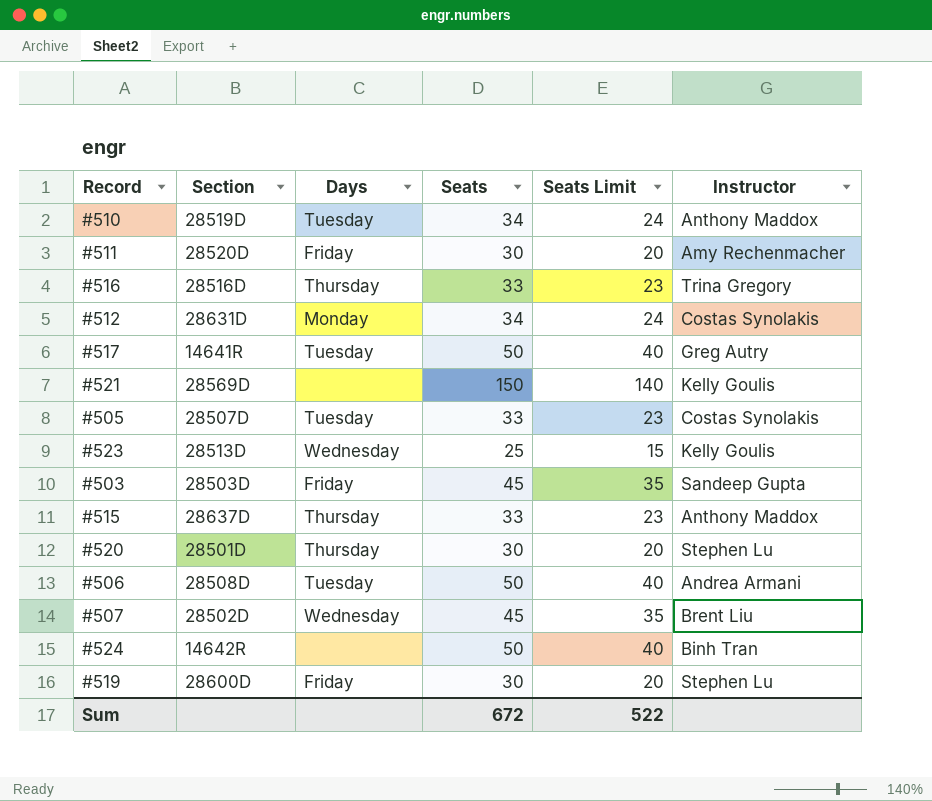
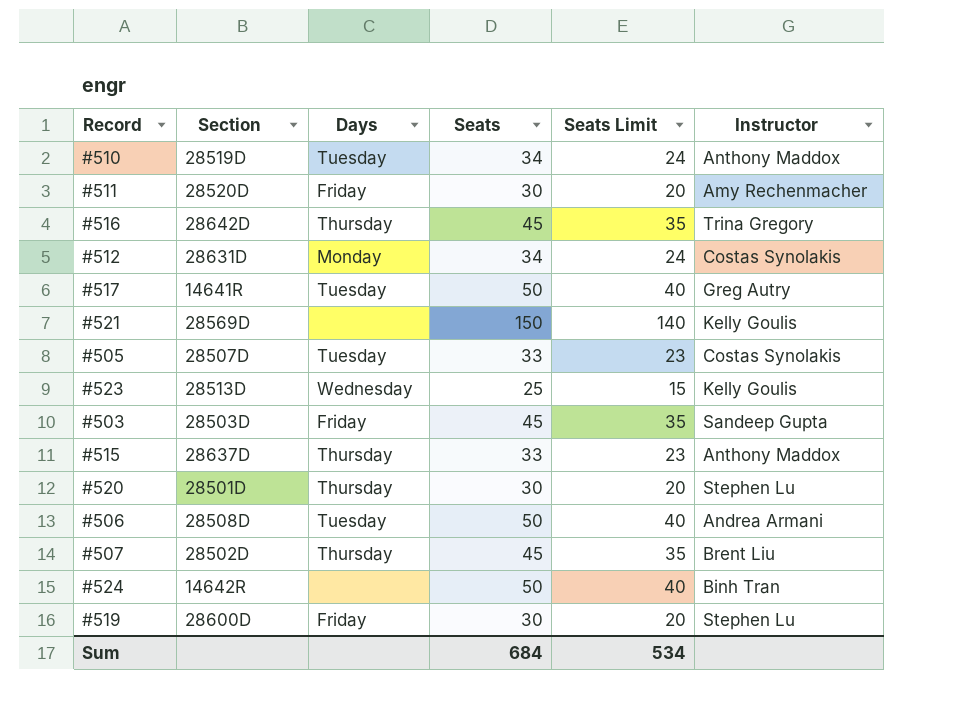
#516 | Section: 28516D -> 28642D
#516 | Seats: 33 -> 45
#516 | Seats Limit: 23 -> 35
#507 | Days: Wednesday -> Thursday
Sum | Seats: 672 -> 684
Sum | Seats Limit: 522 -> 534

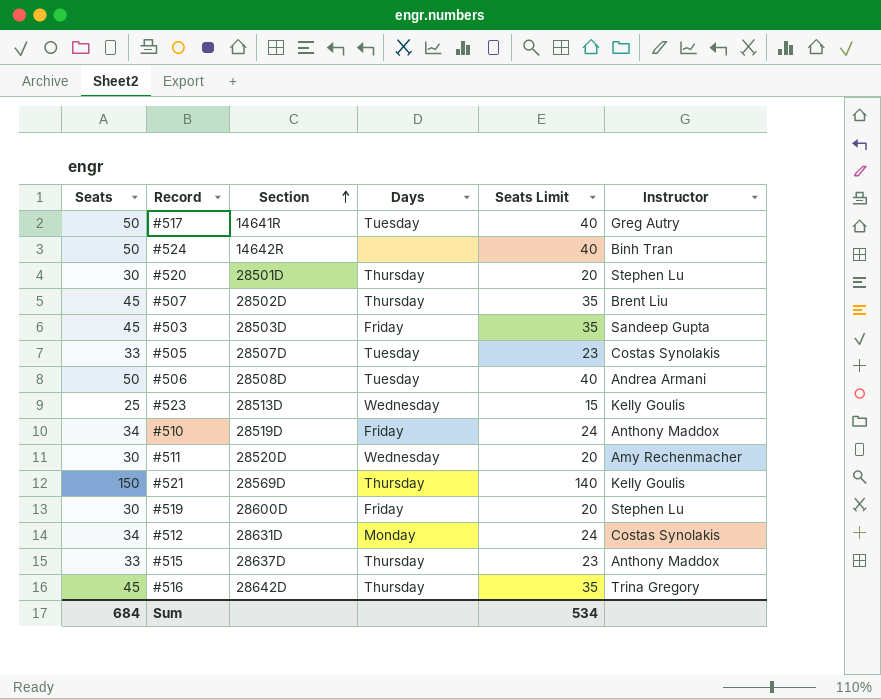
row order: none -> Section ascending
column Seats | position: 4 -> 1
#510 | Days: Tuesday -> Friday
#511 | Days: Friday -> Wednesday
#521 | Days: none -> Thursday

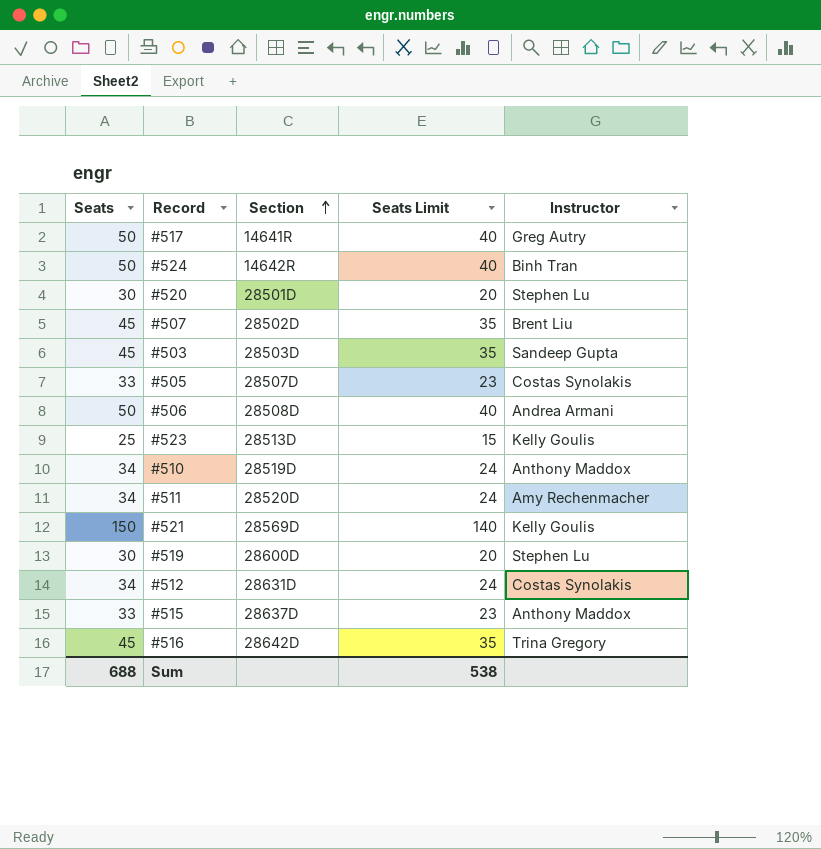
column Days | position: 4 -> none
#511 | Seats: 30 -> 34
#511 | Seats Limit: 20 -> 24
Sum | Seats: 684 -> 688
Sum | Seats Limit: 534 -> 538

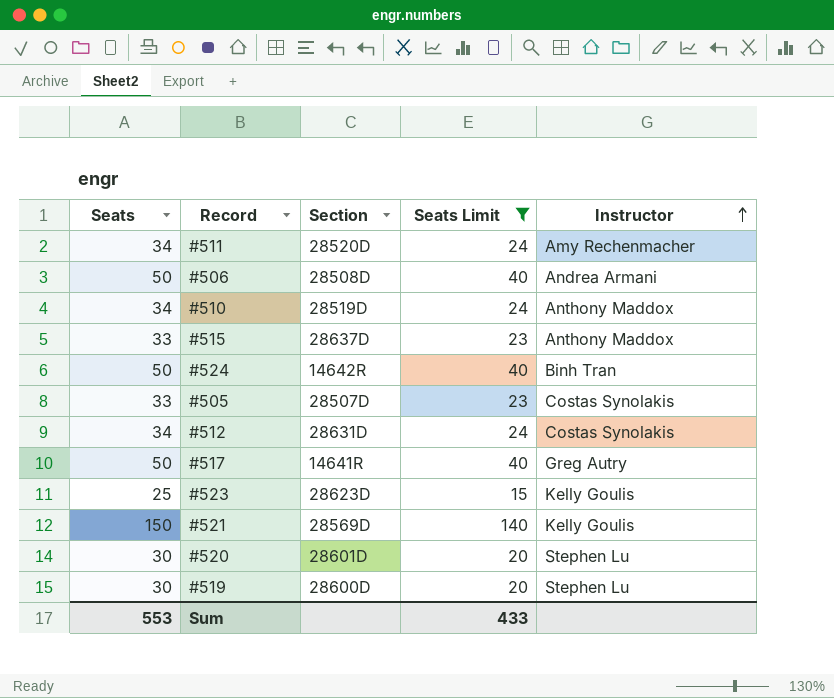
filter: none -> Seats Limit != 35
row order: Section ascending -> Instructor ascending
#523 | Section: 28513D -> 28623D
#520 | Section: 28501D -> 28601D
Sum | Seats: 688 -> 553
Sum | Seats Limit: 538 -> 433

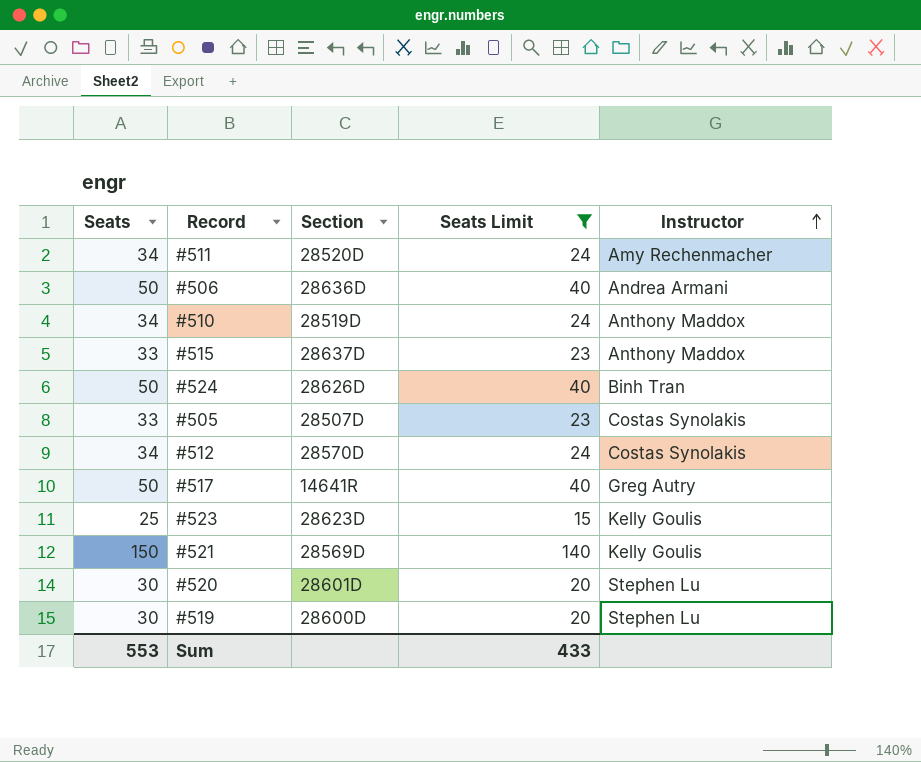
#506 | Section: 28508D -> 28636D
#524 | Section: 14642R -> 28626D
#512 | Section: 28631D -> 28570D

